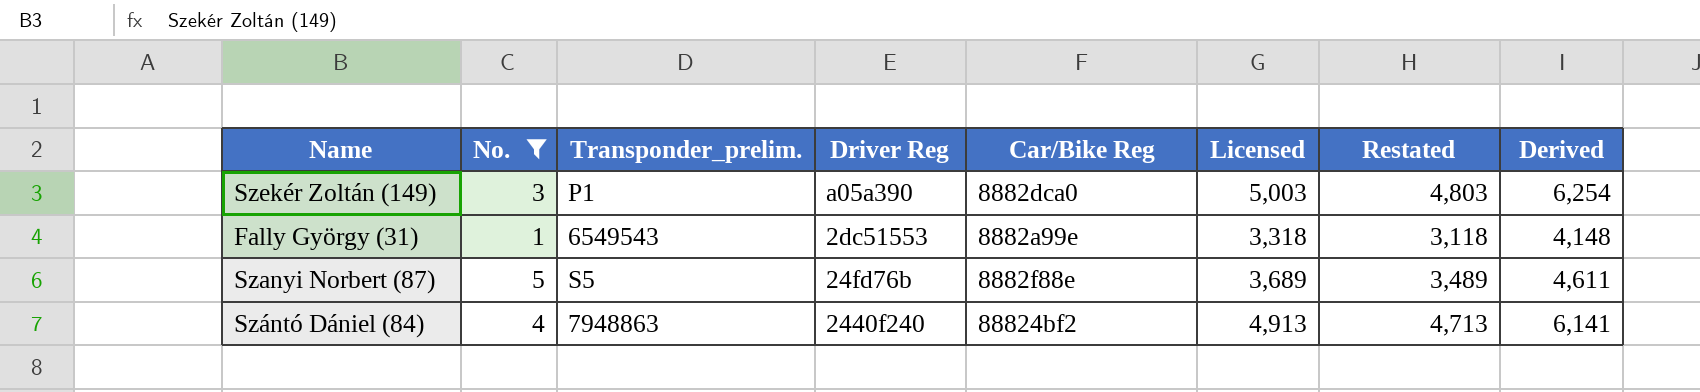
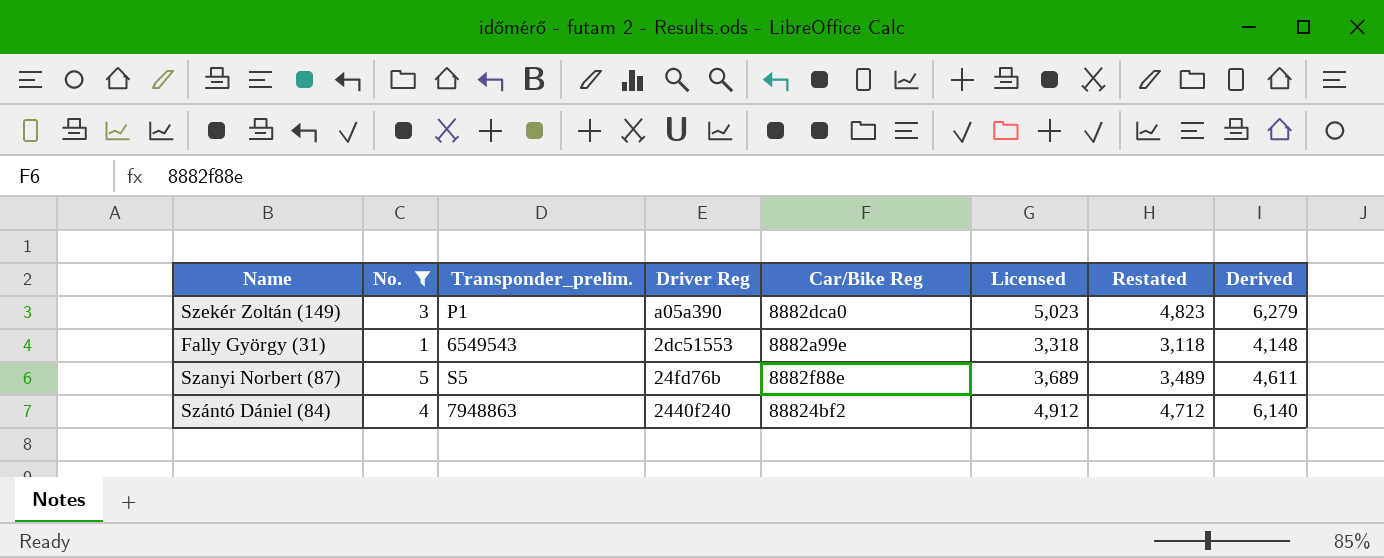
Szekér Zoltán (149) | Licensed: 5,003 -> 5,023
Szekér Zoltán (149) | Restated: 4,803 -> 4,823
Szekér Zoltán (149) | Derived: 6,254 -> 6,279
Szántó Dániel (84) | Licensed: 4,913 -> 4,912
Szántó Dániel (84) | Restated: 4,713 -> 4,712
Szántó Dániel (84) | Derived: 6,141 -> 6,140

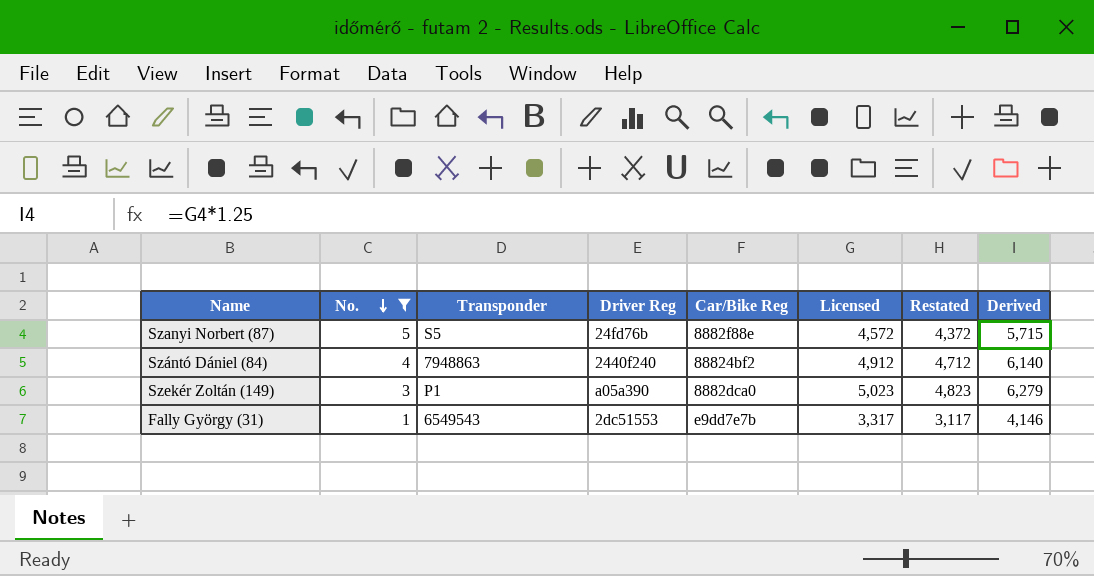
row order: none -> No. descending
column name: Transponder_prelim. -> Transponder
Szanyi Norbert (87) | Licensed: 3,689 -> 4,572
Szanyi Norbert (87) | Restated: 3,489 -> 4,372
Szanyi Norbert (87) | Derived: 4,611 -> 5,715
Fally György (31) | Car/Bike Reg: 8882a99e -> e9dd7e7b
Fally György (31) | Licensed: 3,318 -> 3,317
Fally György (31) | Restated: 3,118 -> 3,117
Fally György (31) | Derived: 4,148 -> 4,146

